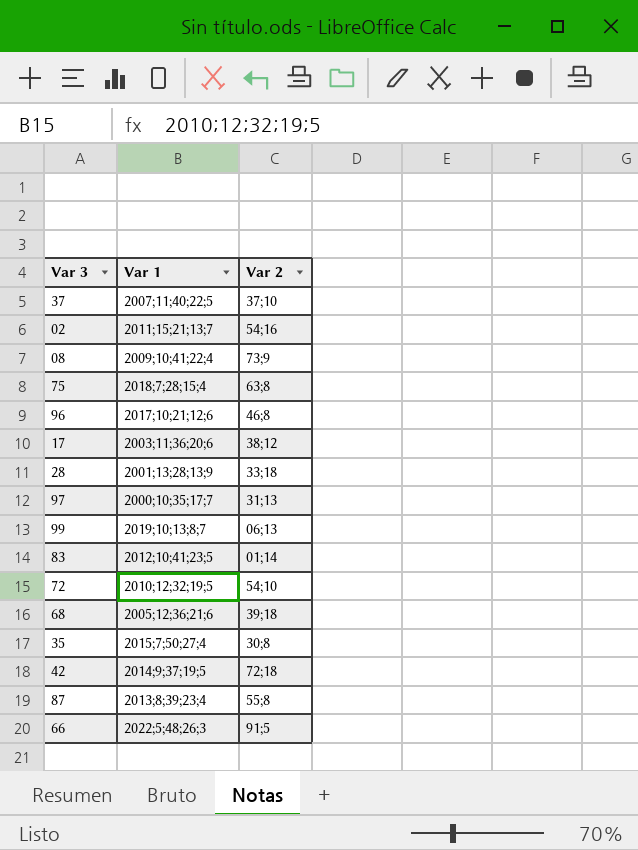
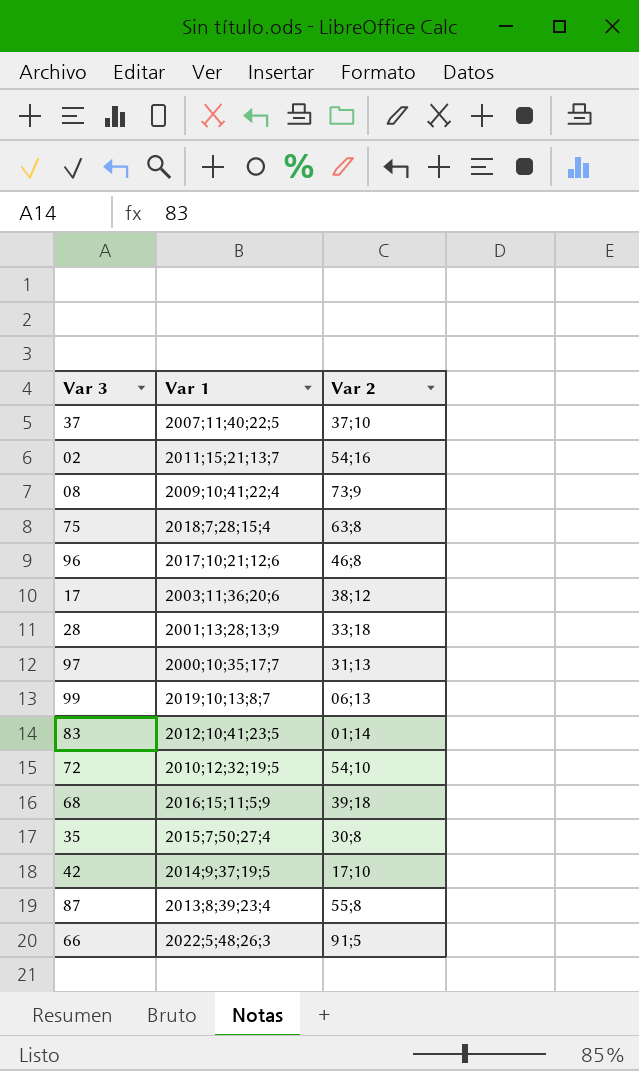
68 | Var 1: 2005;12;36;21;6 -> 2016;15;11;5;9
42 | Var 2: 72;18 -> 17;10

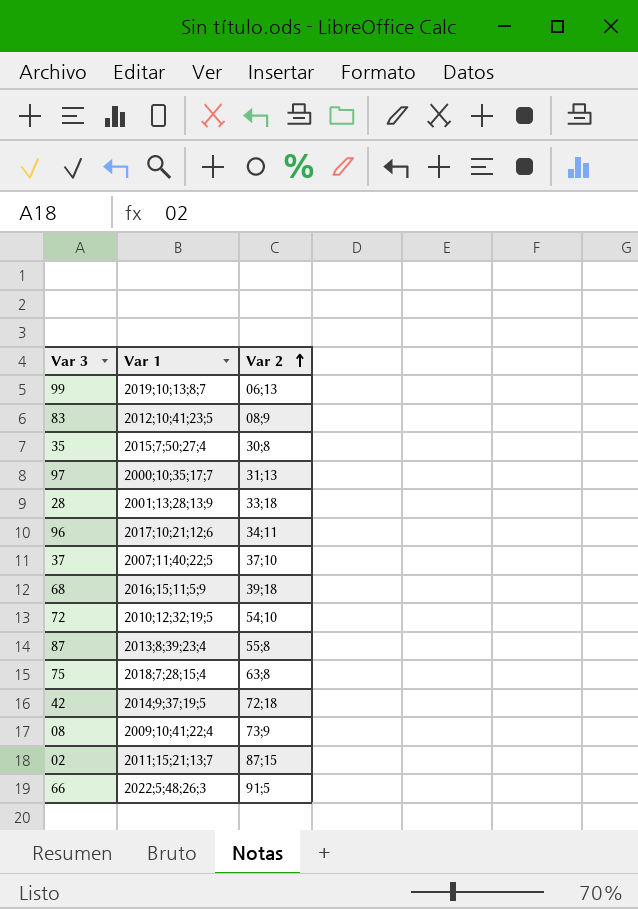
row order: none -> Var 2 ascending
row 17: 2003;11;36;20;6 | 38;12 -> none
83 | Var 2: 01;14 -> 08;9
96 | Var 2: 46;8 -> 34;11
42 | Var 2: 17;10 -> 72;18
02 | Var 2: 54;16 -> 87;15

